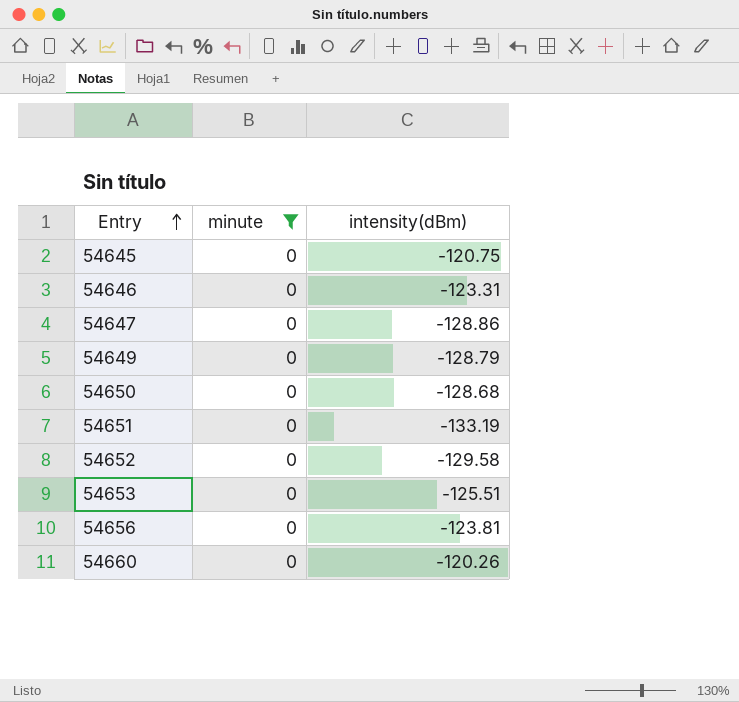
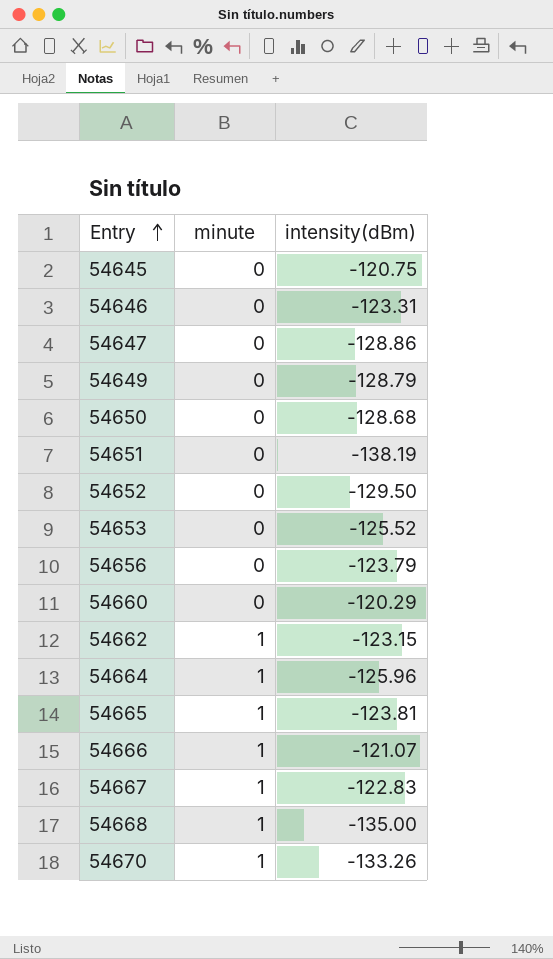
filter: minute = 0 -> none
54651 | intensity(dBm): -133.19 -> -138.19
54652 | intensity(dBm): -129.58 -> -129.50
54653 | intensity(dBm): -125.51 -> -125.52
54656 | intensity(dBm): -123.81 -> -123.79
54660 | intensity(dBm): -120.26 -> -120.29

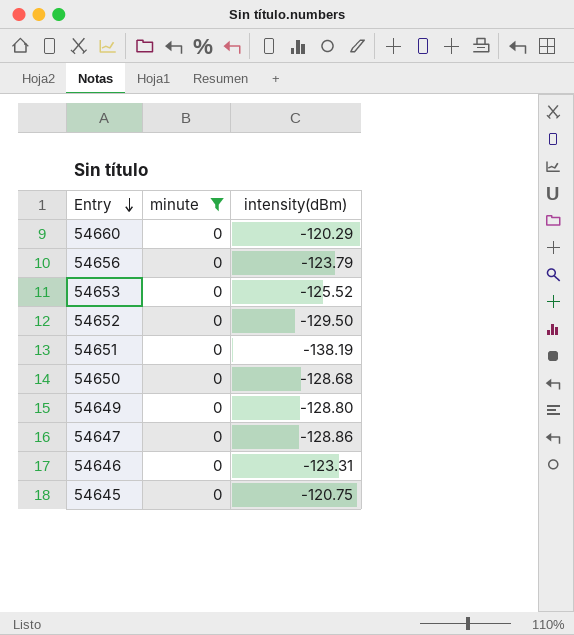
filter: none -> minute = 0
row order: Entry ascending -> Entry descending
54649 | intensity(dBm): -128.79 -> -128.80

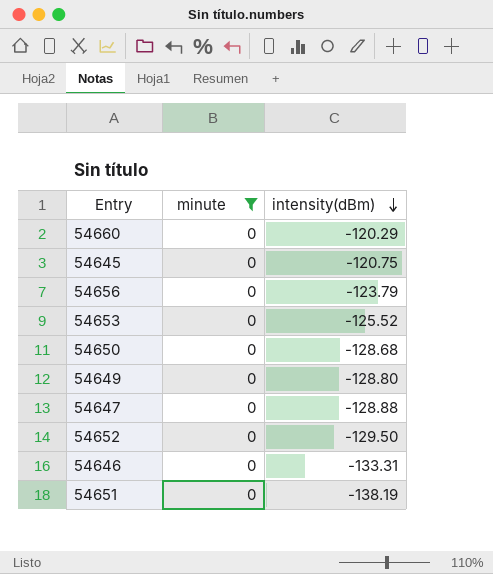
row order: Entry descending -> intensity(dBm) descending
54647 | intensity(dBm): -128.86 -> -128.88
54646 | intensity(dBm): -123.31 -> -133.31

